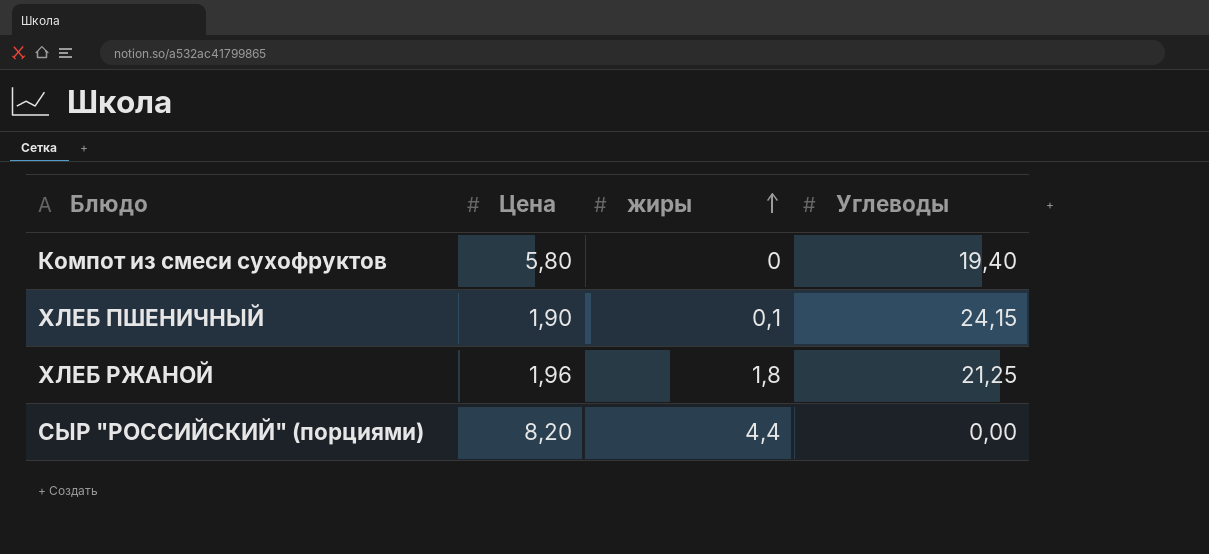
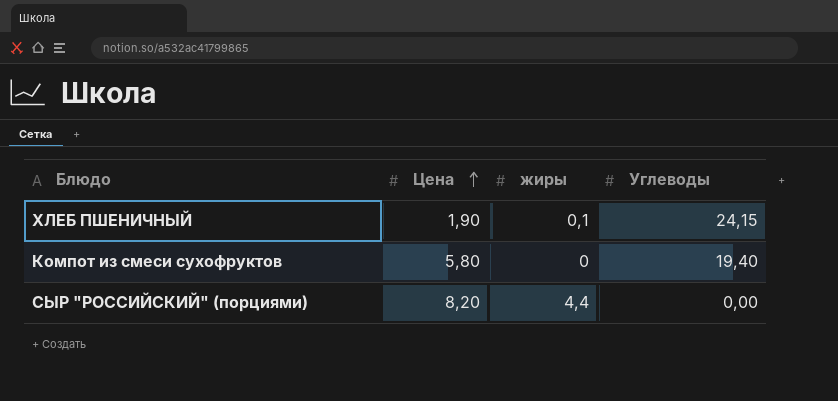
row order: жиры ascending -> Цена ascending
row ХЛЕБ РЖАНОЙ: 1,96 | 1,8 | 21,25 -> none

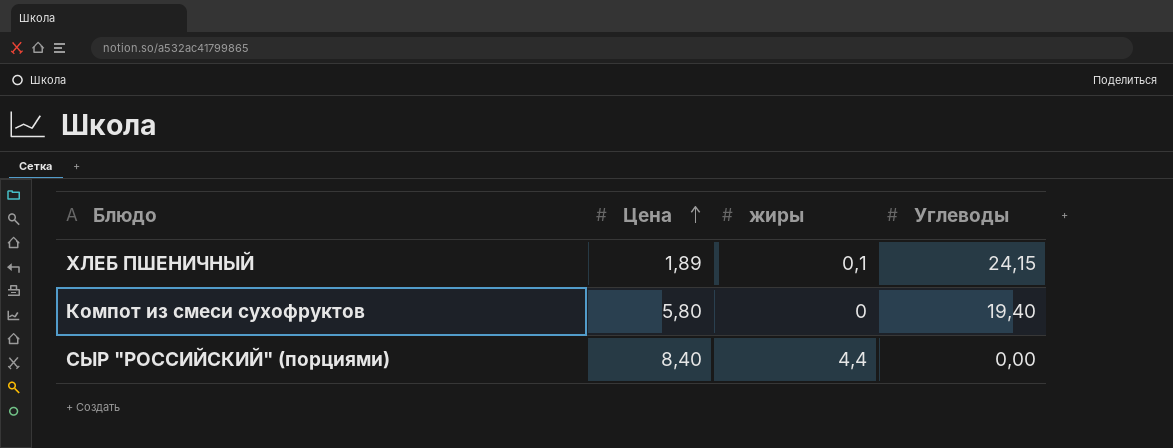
ХЛЕБ ПШЕНИЧНЫЙ | Цена: 1,90 -> 1,89
СЫР "РОССИЙСКИЙ" (порциями) | Цена: 8,20 -> 8,40

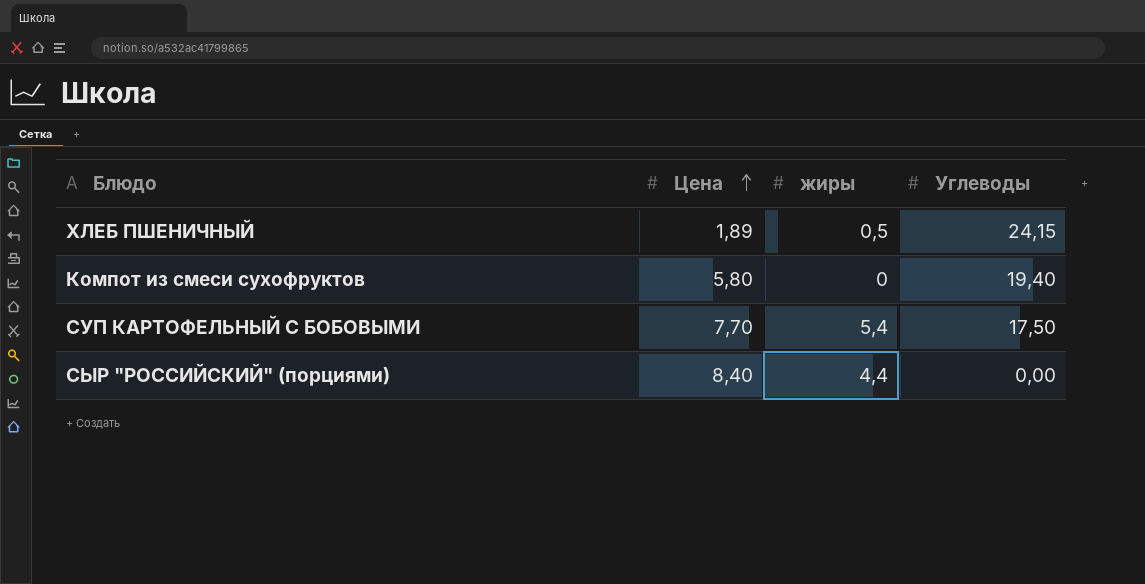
ХЛЕБ ПШЕНИЧНЫЙ | жиры: 0,1 -> 0,5
row СУП КАРТОФЕЛЬНЫЙ С БОБОВЫМИ: none -> 7,70 | 5,4 | 17,50

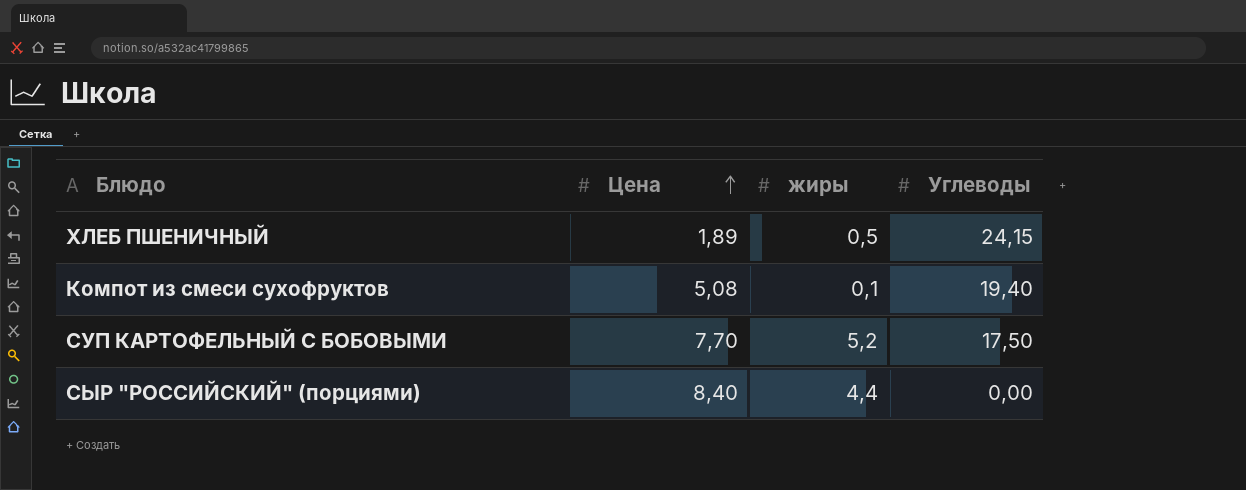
Компот из смеси сухофруктов | Цена: 5,80 -> 5,08
Компот из смеси сухофруктов | жиры: 0 -> 0,1
СУП КАРТОФЕЛЬНЫЙ С БОБОВЫМИ | жиры: 5,4 -> 5,2

